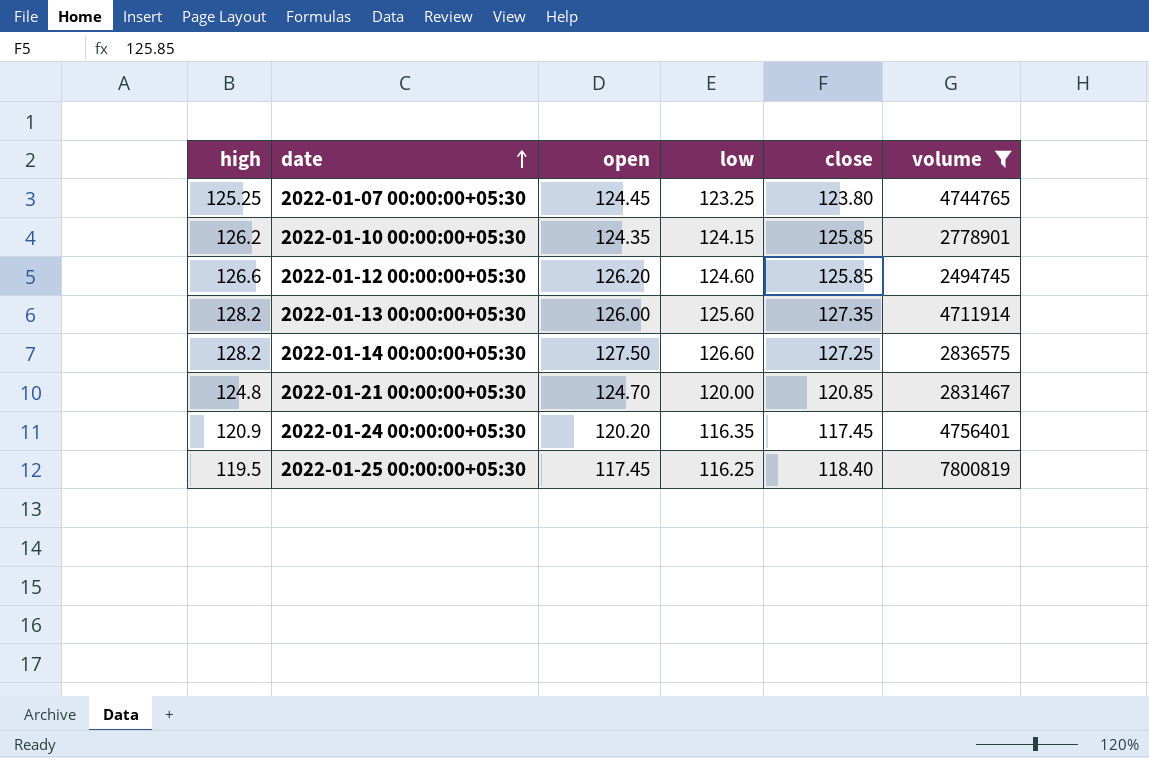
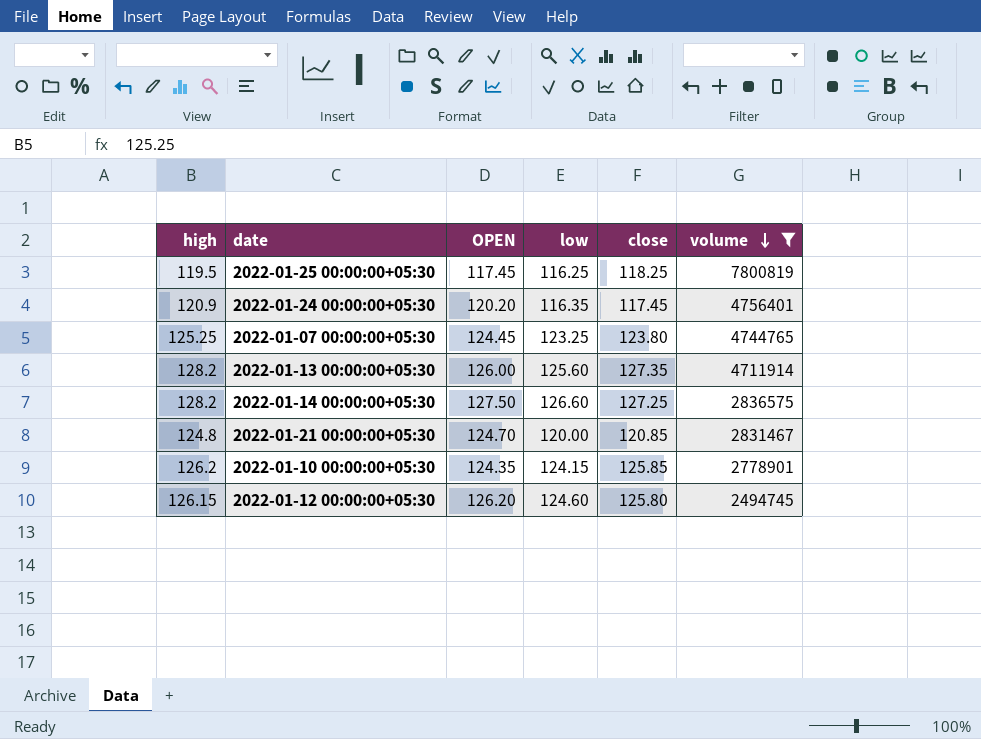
row order: date ascending -> volume descending
column name: open -> OPEN
2022-01-25 00:00:00+05:30 | close: 118.40 -> 118.25
2022-01-12 00:00:00+05:30 | high: 126.6 -> 126.15
2022-01-12 00:00:00+05:30 | close: 125.85 -> 125.80

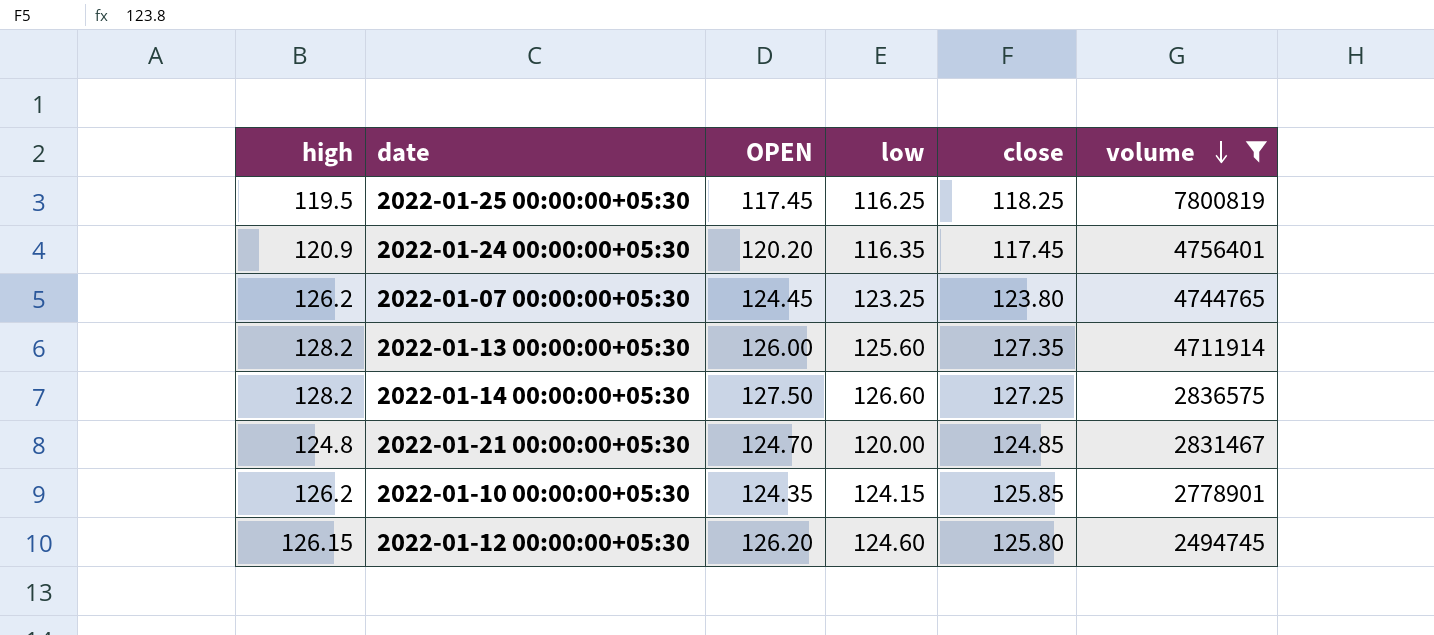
2022-01-07 00:00:00+05:30 | high: 125.25 -> 126.2
2022-01-21 00:00:00+05:30 | close: 120.85 -> 124.85

